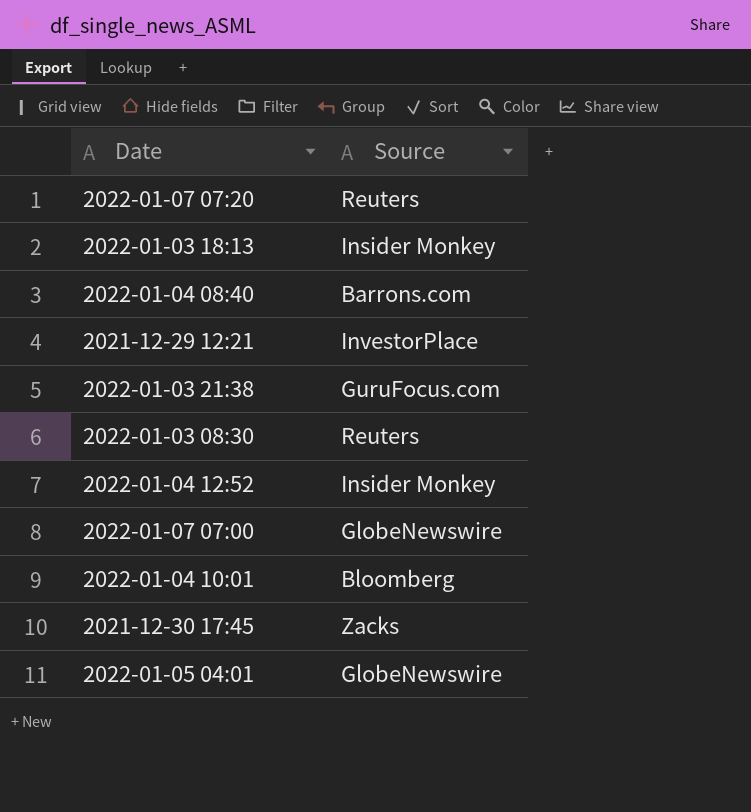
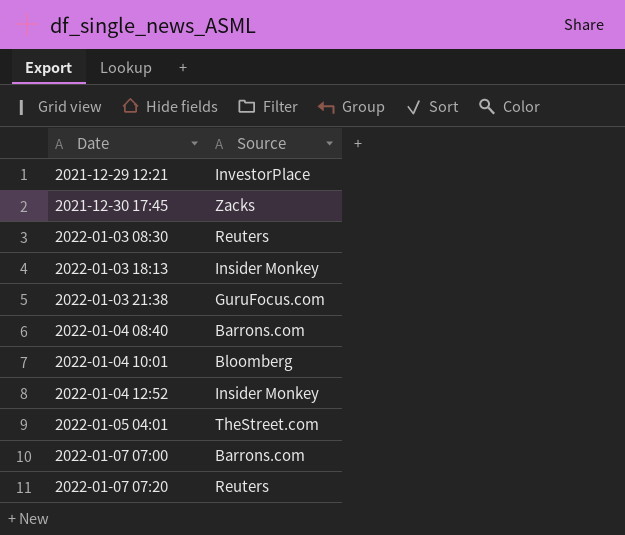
row order: none -> Date ascending
2022-01-05 04:01 | Source: GlobeNewswire -> TheStreet.com
2022-01-07 07:00 | Source: GlobeNewswire -> Barrons.com

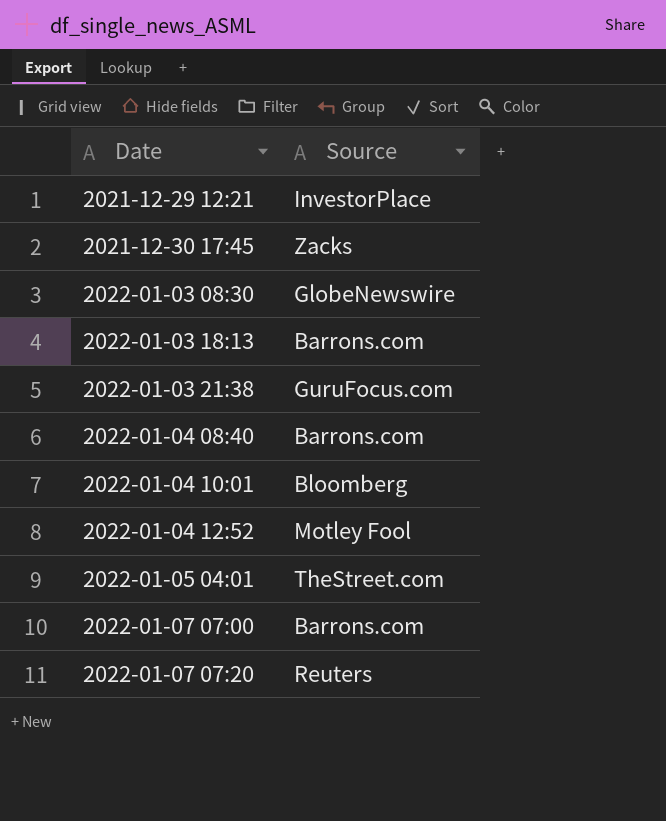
2022-01-03 08:30 | Source: Reuters -> GlobeNewswire
2022-01-03 18:13 | Source: Insider Monkey -> Barrons.com
2022-01-04 12:52 | Source: Insider Monkey -> Motley Fool

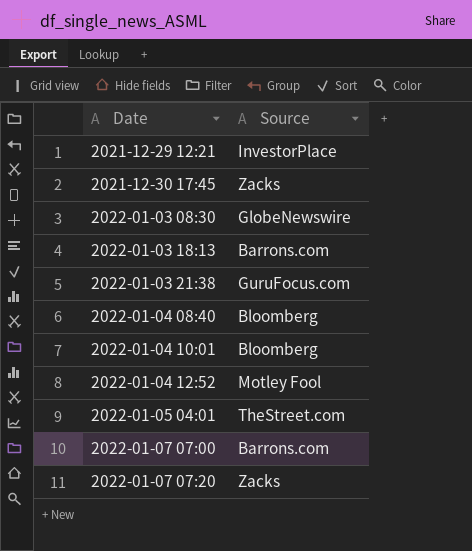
2022-01-04 08:40 | Source: Barrons.com -> Bloomberg
2022-01-07 07:20 | Source: Reuters -> Zacks

